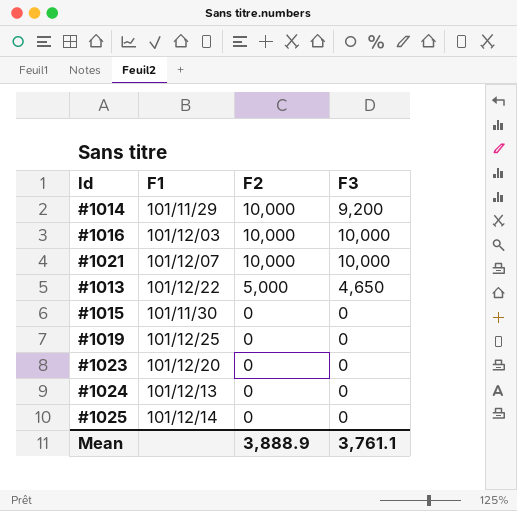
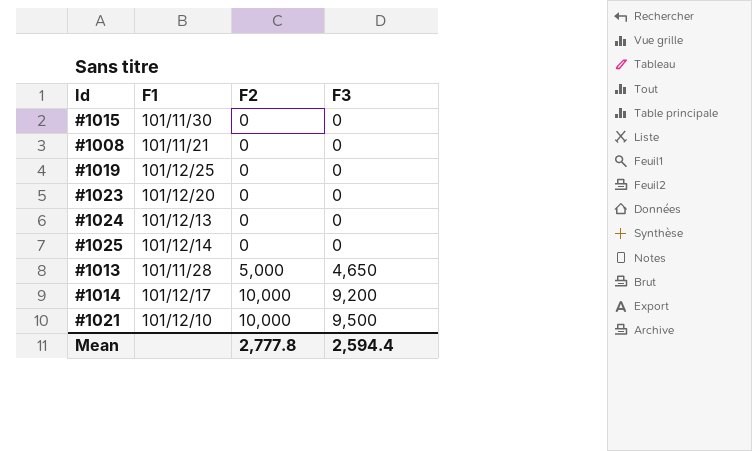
row order: F2 descending -> F2 ascending
row #1016: 101/12/03 | 10,000 | 10,000 -> none
row #1008: none -> 101/11/21 | 0 | 0
#1013 | F1: 101/12/22 -> 101/11/28
#1014 | F1: 101/11/29 -> 101/12/17
#1021 | F1: 101/12/07 -> 101/12/10
#1021 | F3: 10,000 -> 9,500
Mean | F2: 3,888.9 -> 2,777.8
Mean | F3: 3,761.1 -> 2,594.4

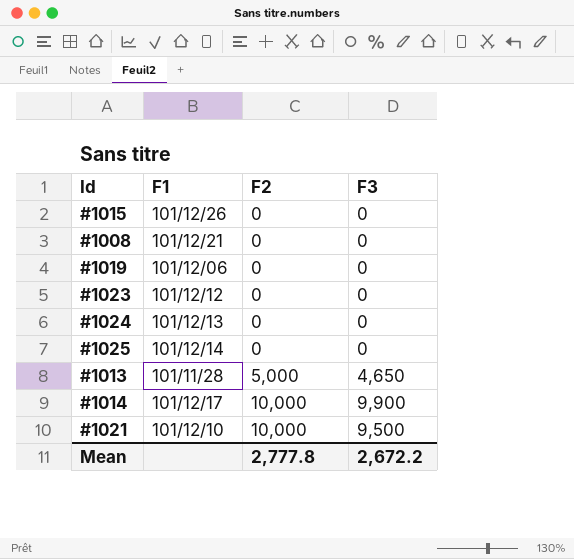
#1015 | F1: 101/11/30 -> 101/12/26
#1008 | F1: 101/11/21 -> 101/12/21
#1019 | F1: 101/12/25 -> 101/12/06
#1023 | F1: 101/12/20 -> 101/12/12
#1014 | F3: 9,200 -> 9,900
Mean | F3: 2,594.4 -> 2,672.2

